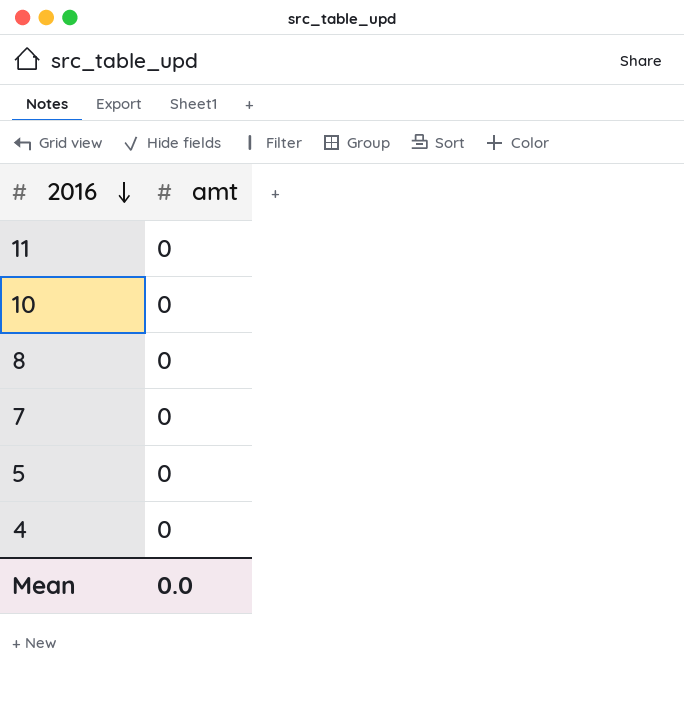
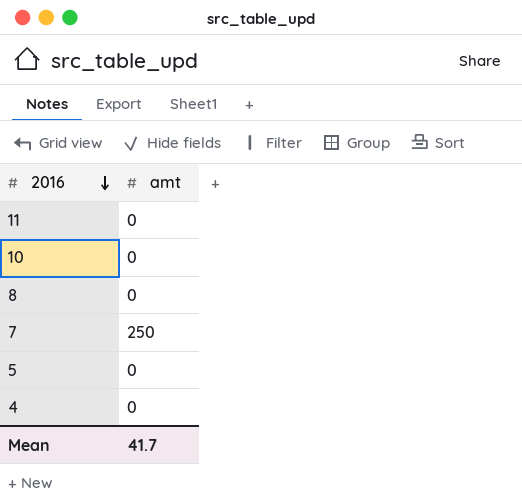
7 | amt: 0 -> 250
Mean | amt: 0.0 -> 41.7

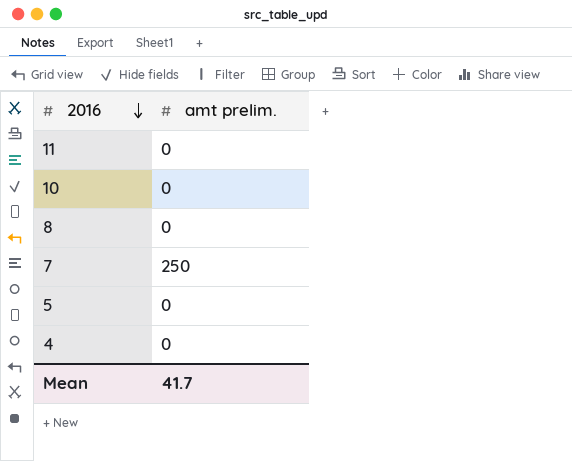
column name: amt -> amt prelim.

